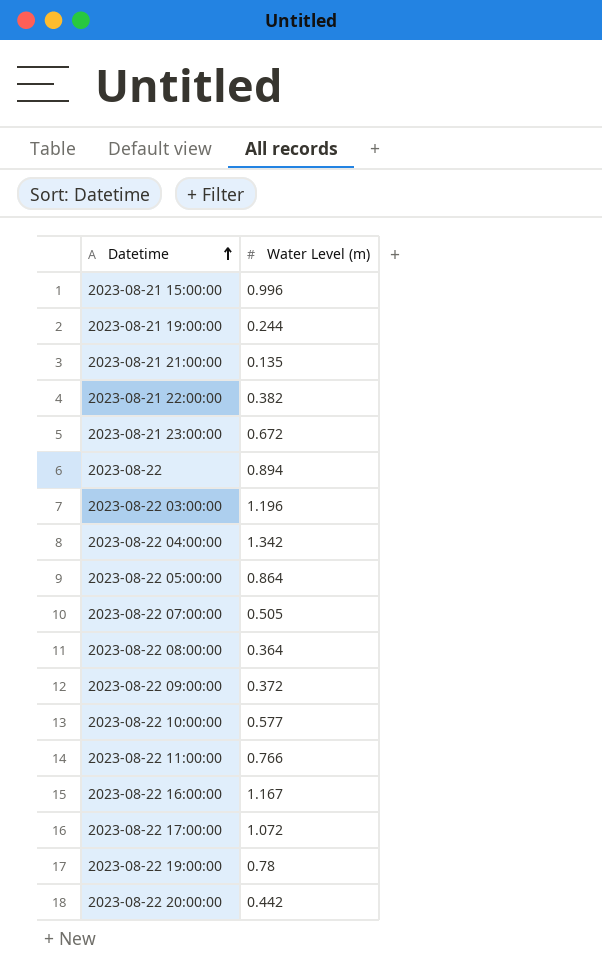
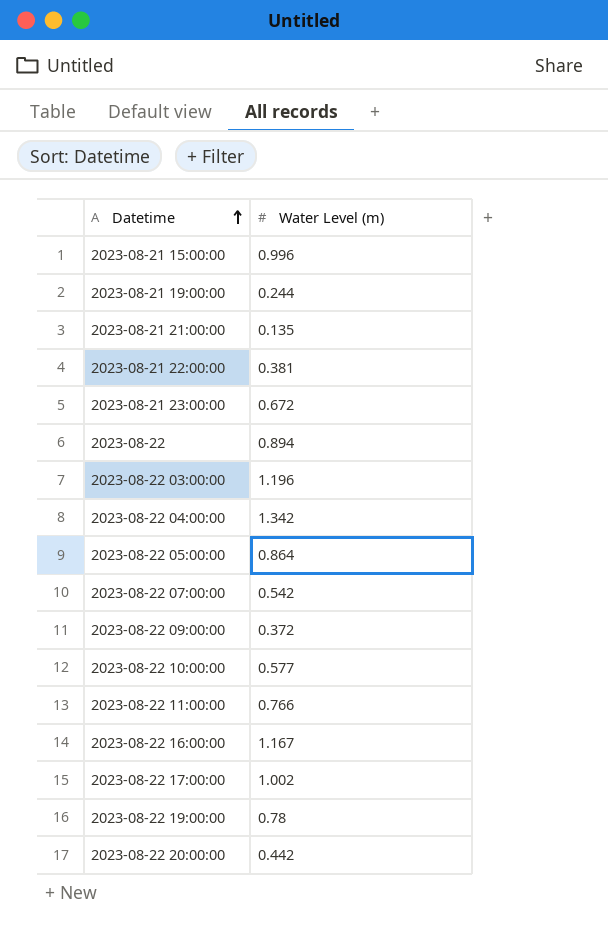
row 2023-08-22 08:00:00: 0.364 -> none
2023-08-21 22:00:00 | Water Level (m): 0.382 -> 0.381
2023-08-22 07:00:00 | Water Level (m): 0.505 -> 0.542
2023-08-22 17:00:00 | Water Level (m): 1.072 -> 1.002

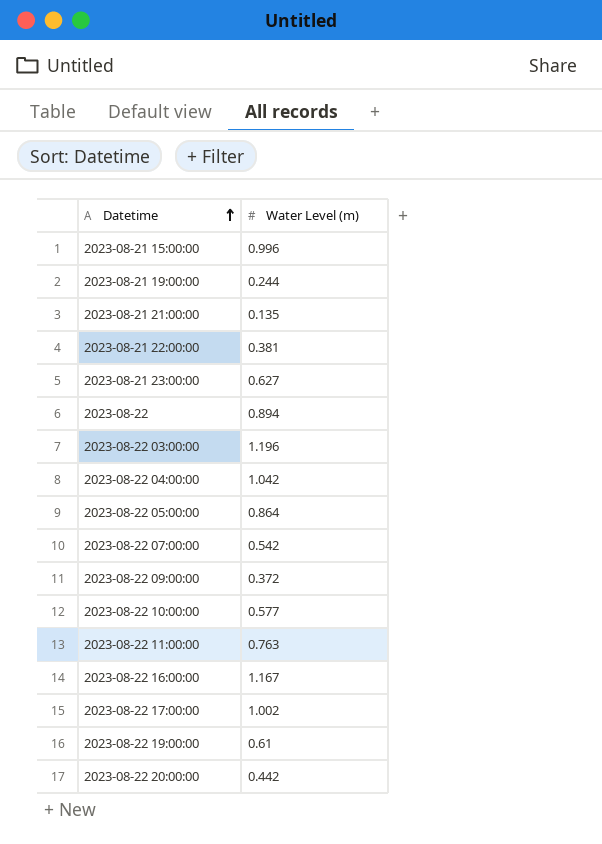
2023-08-21 23:00:00 | Water Level (m): 0.672 -> 0.627
2023-08-22 04:00:00 | Water Level (m): 1.342 -> 1.042
2023-08-22 11:00:00 | Water Level (m): 0.766 -> 0.763
2023-08-22 19:00:00 | Water Level (m): 0.78 -> 0.61

